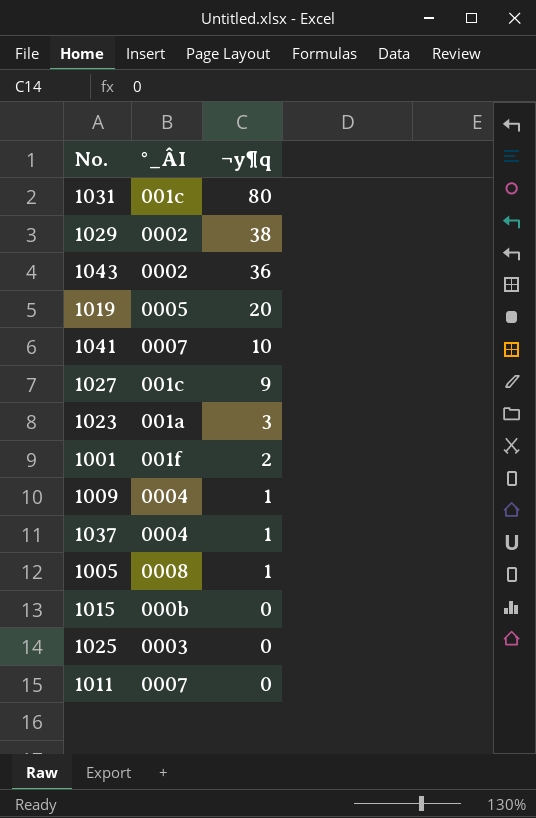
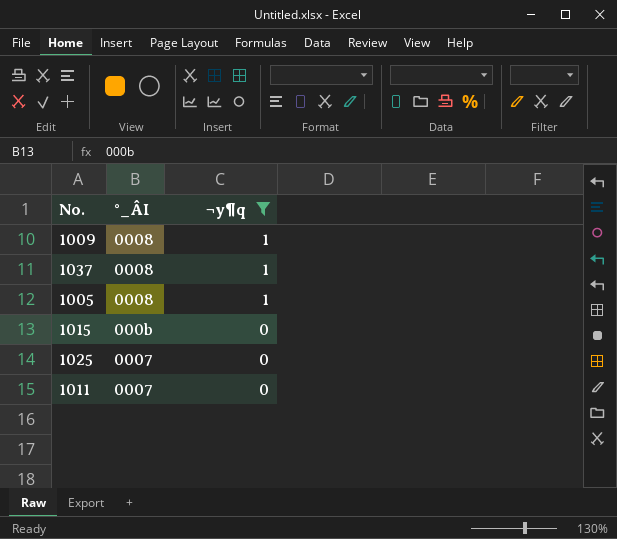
filter: none -> ¬y¶q <= 1
1009 | °_ÂI: 0004 -> 0008
1037 | °_ÂI: 0004 -> 0008
1025 | °_ÂI: 0003 -> 0007

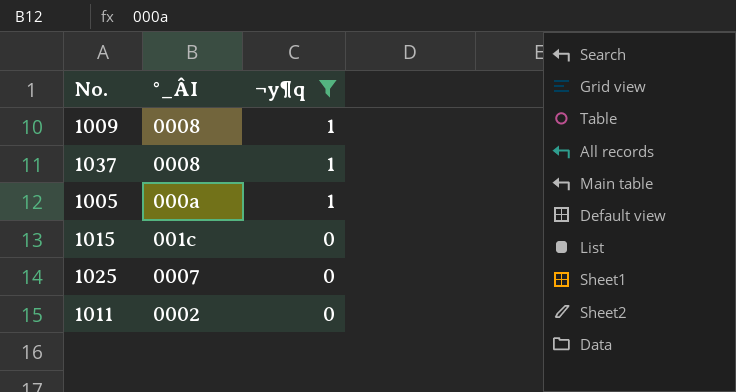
1005 | °_ÂI: 0008 -> 000a
1015 | °_ÂI: 000b -> 001c
1011 | °_ÂI: 0007 -> 0002

